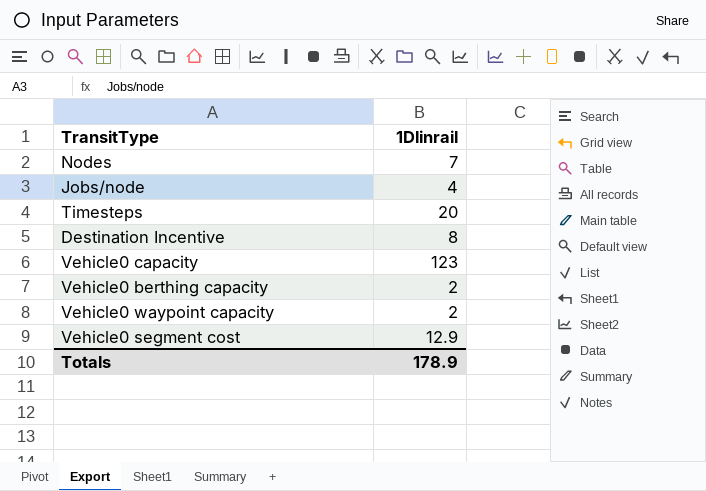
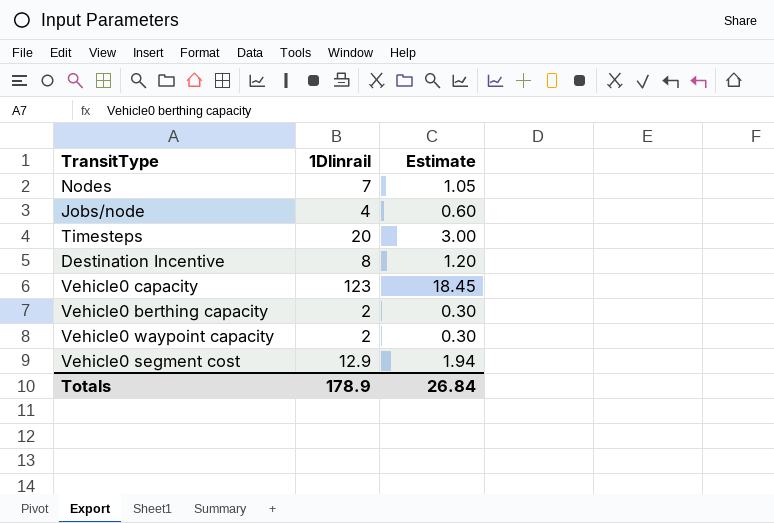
column Estimate | formula: none -> [1Dlinrail] * 0.15

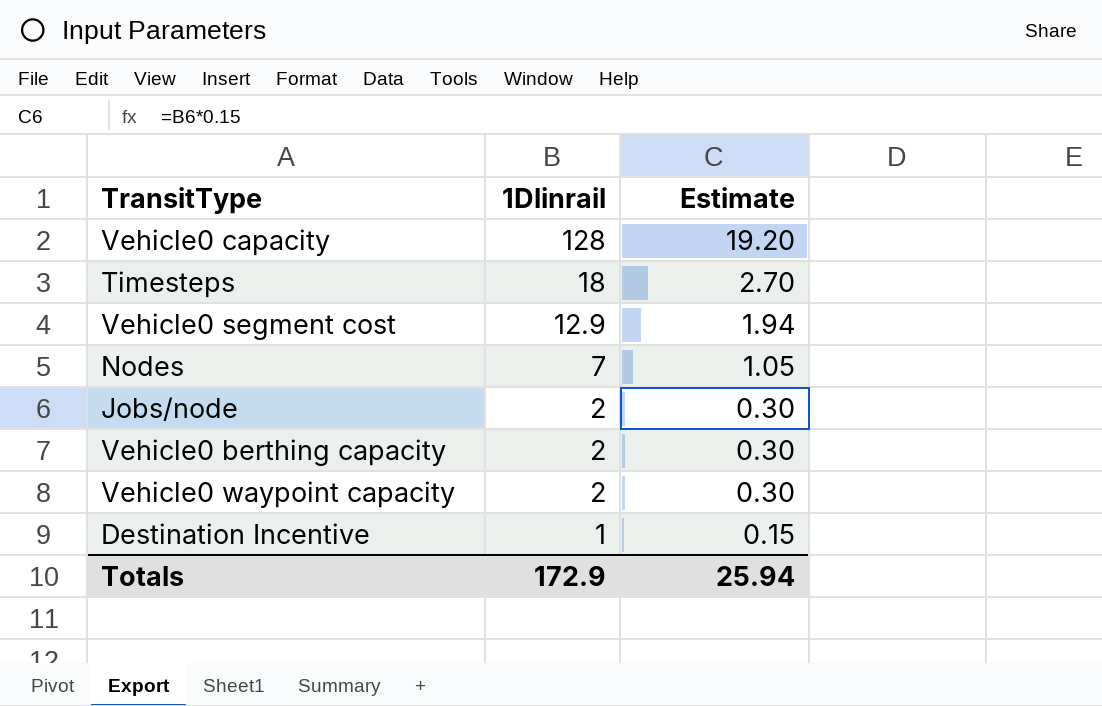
row order: none -> 1Dlinrail descending
Vehicle0 capacity | 1Dlinrail: 123 -> 128
Vehicle0 capacity | Estimate: 18.45 -> 19.20
Timesteps | 1Dlinrail: 20 -> 18
Timesteps | Estimate: 3.00 -> 2.70
Jobs/node | 1Dlinrail: 4 -> 2
Jobs/node | Estimate: 0.60 -> 0.30
Destination Incentive | 1Dlinrail: 8 -> 1
Destination Incentive | Estimate: 1.20 -> 0.15
Totals | 1Dlinrail: 178.9 -> 172.9
Totals | Estimate: 26.84 -> 25.94

